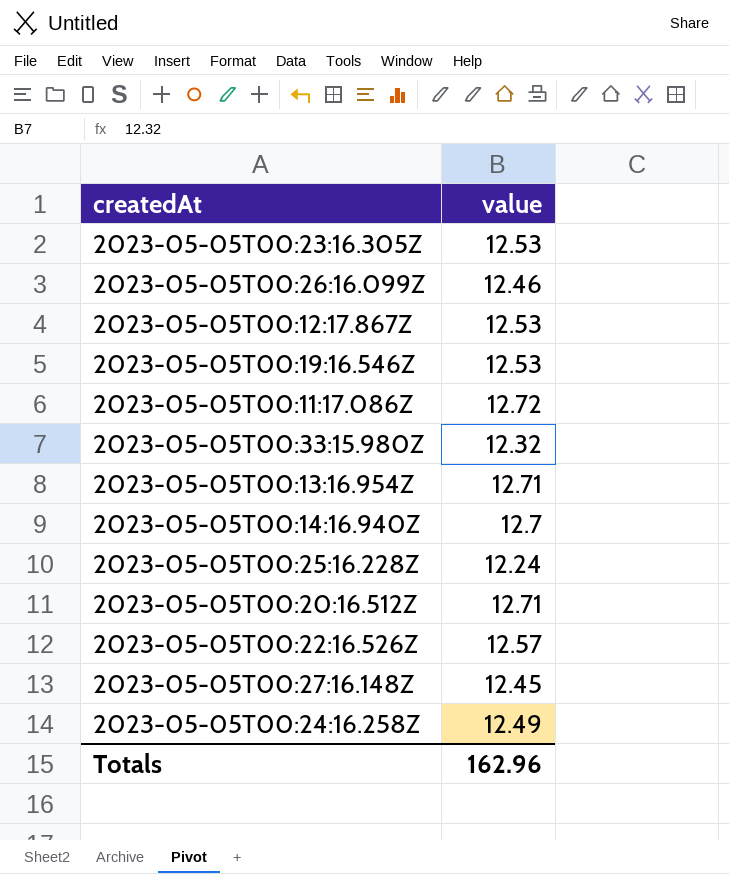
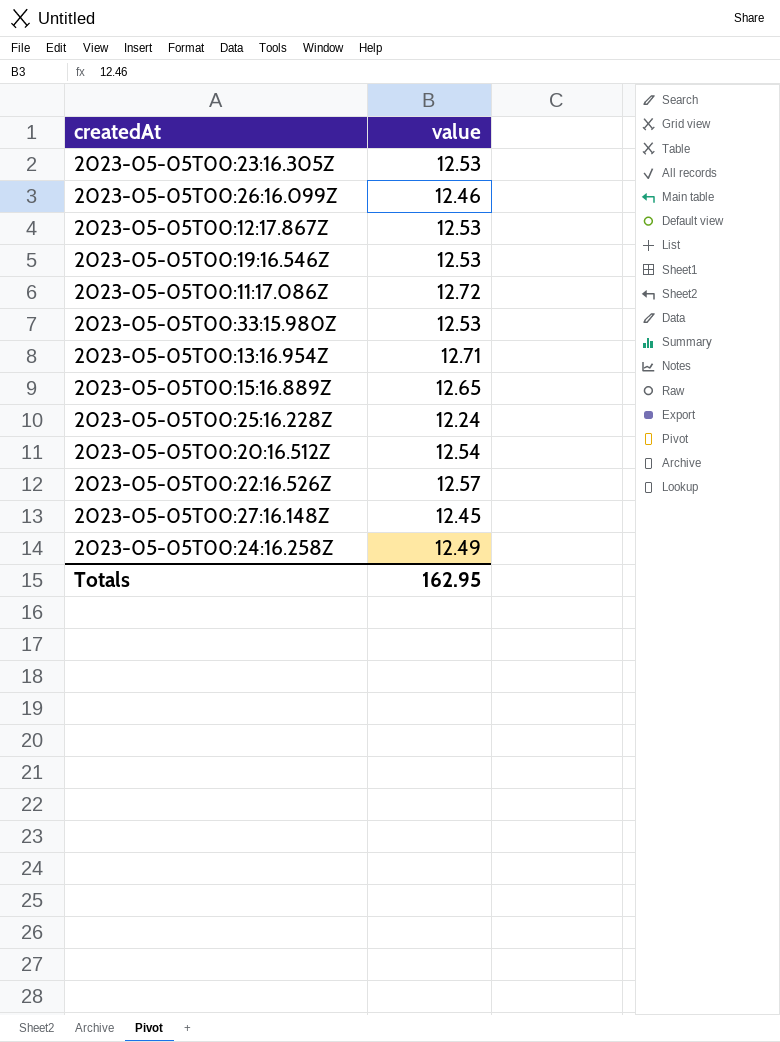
row 2023-05-05T00:14:16.940Z: 12.7 -> none
2023-05-05T00:33:15.980Z | value: 12.32 -> 12.53
row 2023-05-05T00:15:16.889Z: none -> 12.65
2023-05-05T00:20:16.512Z | value: 12.71 -> 12.54
Totals | value: 162.96 -> 162.95

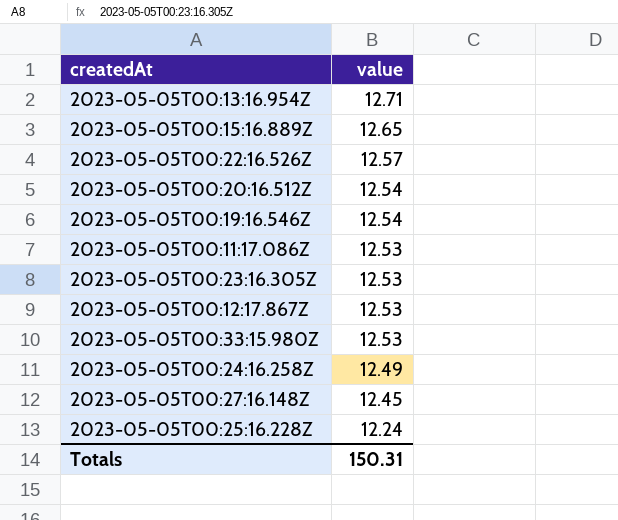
row order: none -> value descending
row 2023-05-05T00:26:16.099Z: 12.46 -> none
2023-05-05T00:19:16.546Z | value: 12.53 -> 12.54
2023-05-05T00:11:17.086Z | value: 12.72 -> 12.53
Totals | value: 162.95 -> 150.31

